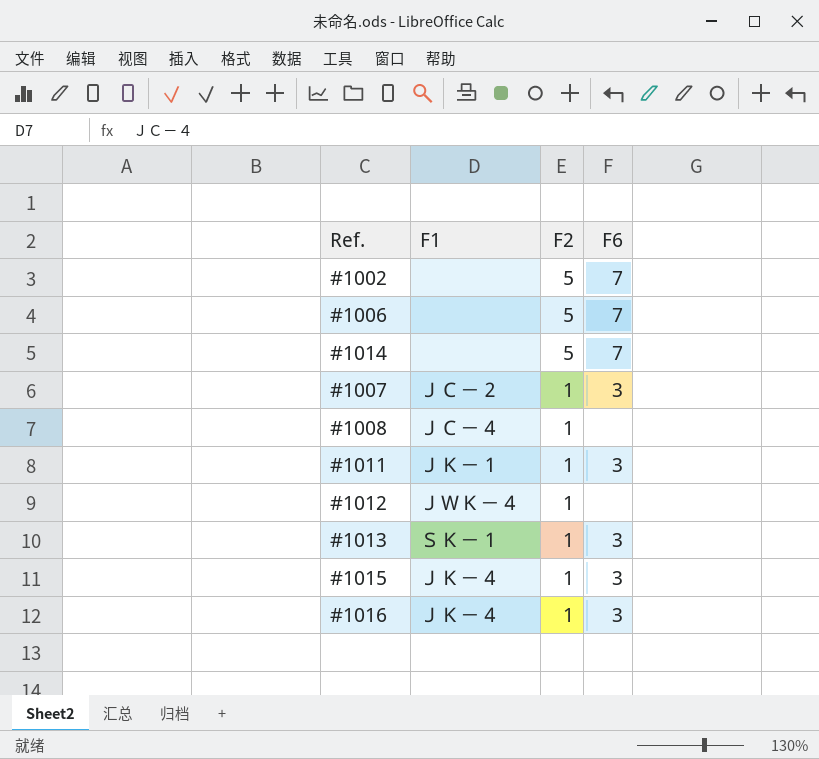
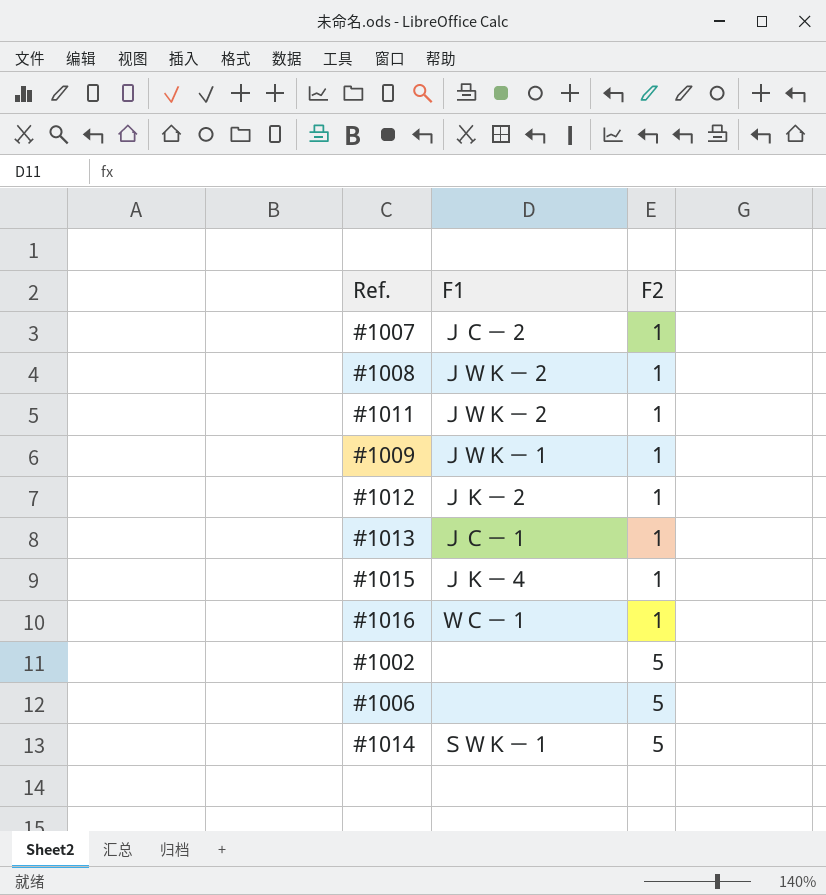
row order: F2 descending -> F2 ascending
column F6 | position: 4 -> none
#1008 | F1: ＪＣ－４ -> ＪＷＫ－２
#1011 | F1: ＪＫ－１ -> ＪＷＫ－２
row #1009: none -> ＪＷＫ－１ | 1
#1012 | F1: ＪＷＫ－４ -> ＪＫ－２
#1013 | F1: ＳＫ－１ -> ＪＣ－１
#1016 | F1: ＪＫ－４ -> ＷＣ－１
#1014 | F1: none -> ＳＷＫ－１

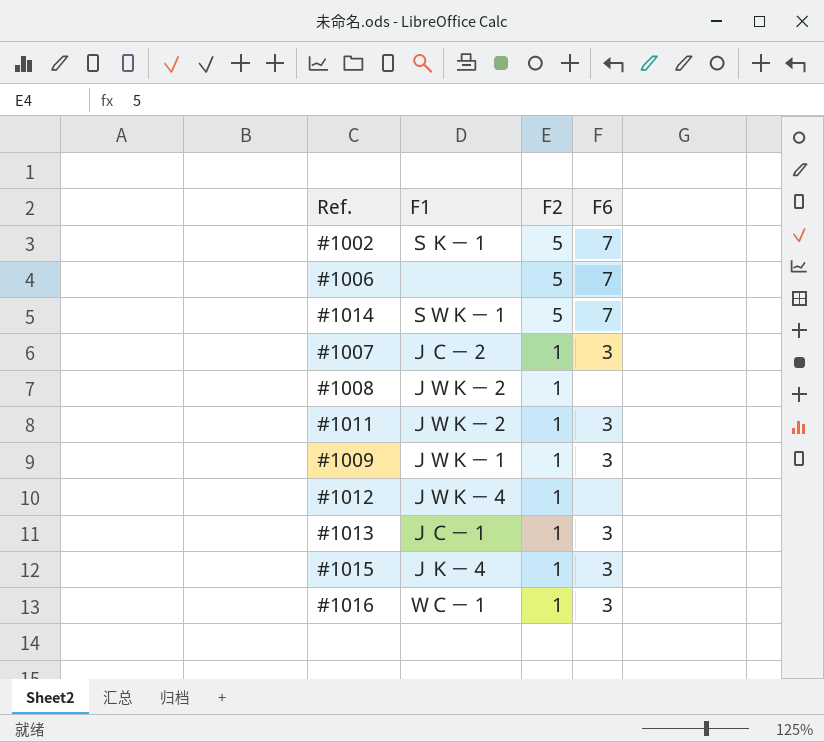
row order: F2 ascending -> F2 descending
column F6 | position: none -> 4
#1002 | F1: none -> ＳＫ－１
#1012 | F1: ＪＫ－２ -> ＪＷＫ－４

